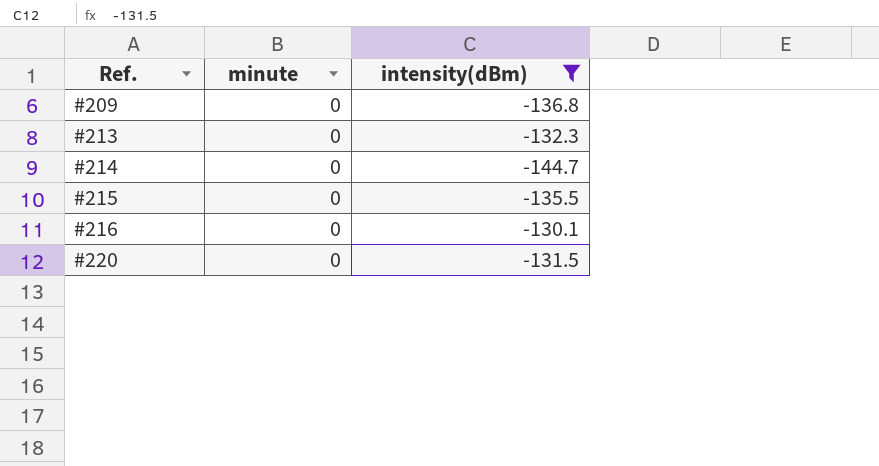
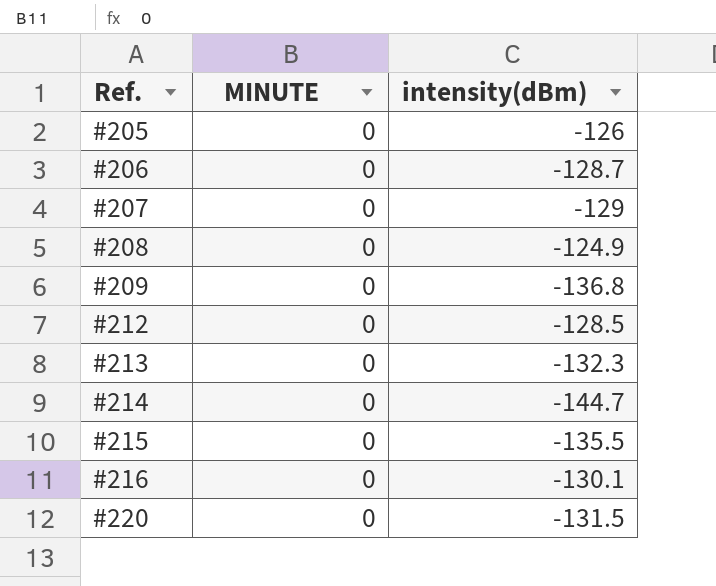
filter: intensity(dBm) <= -130.1 -> none
column name: minute -> MINUTE

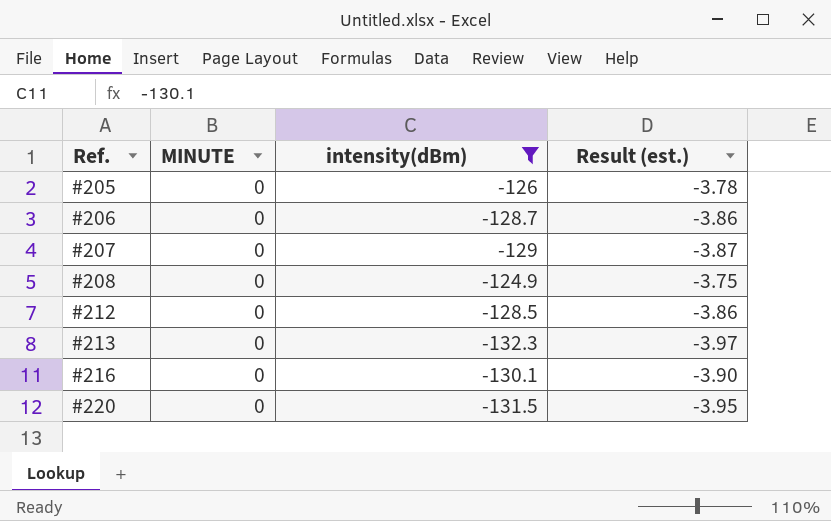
filter: none -> intensity(dBm) >= -132.3
column Result (est.) | formula: none -> [intensity(dBm)] * 0.03

